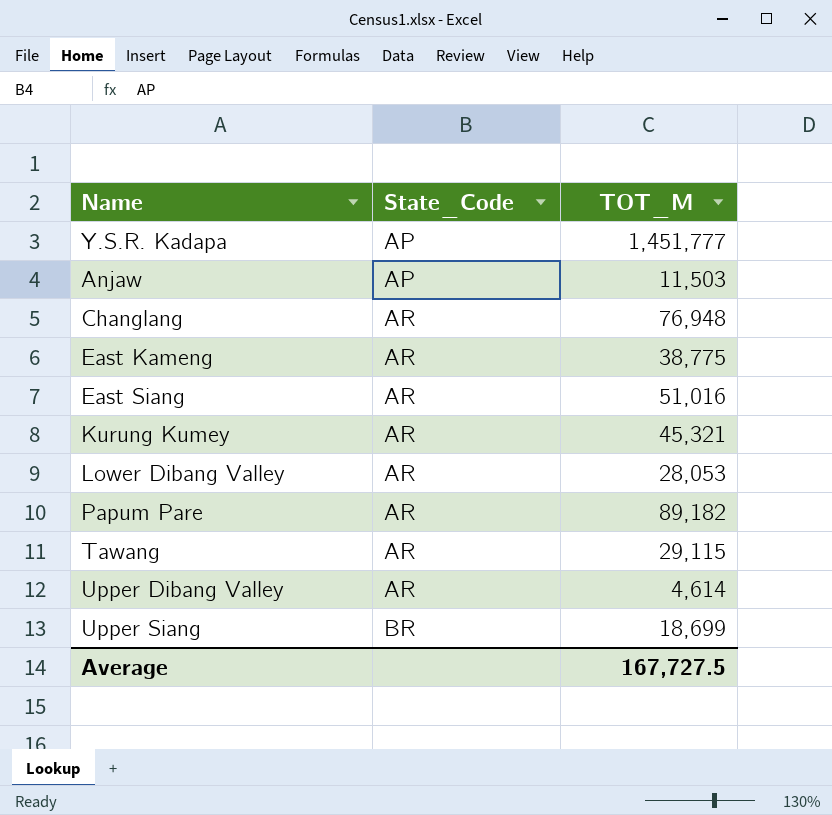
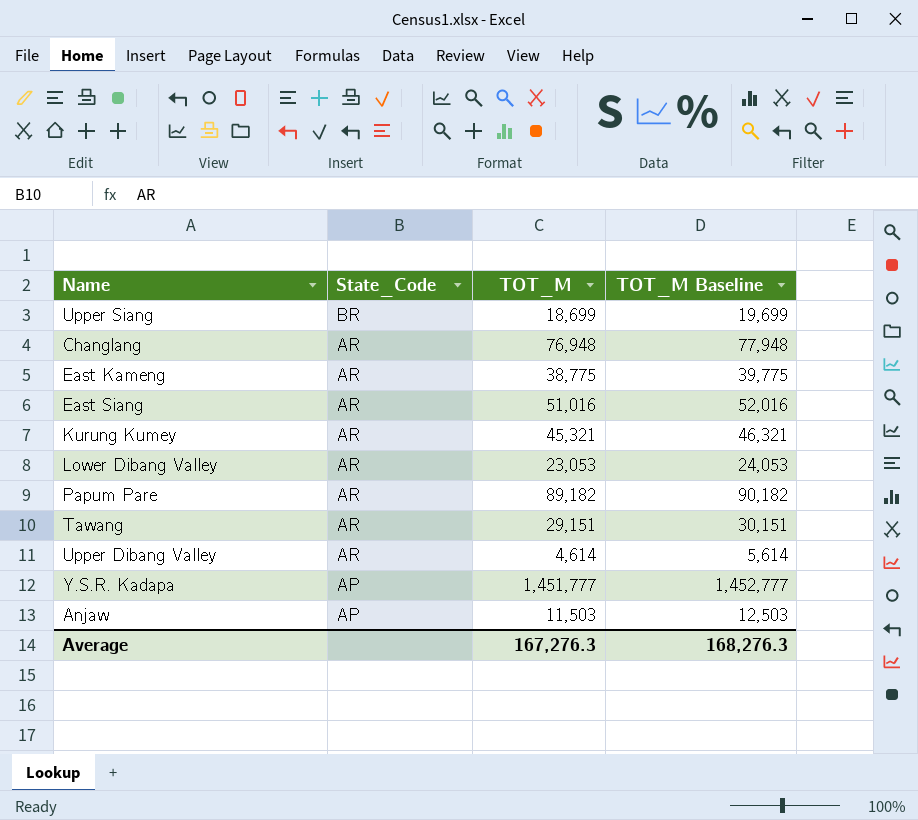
row order: State_Code ascending -> State_Code descending
column TOT_M Baseline | formula: none -> [TOT_M] + 1000
Lower Dibang Valley | TOT_M: 28,053 -> 23,053
Tawang | TOT_M: 29,115 -> 29,151
Average | TOT_M: 167,727.5 -> 167,276.3

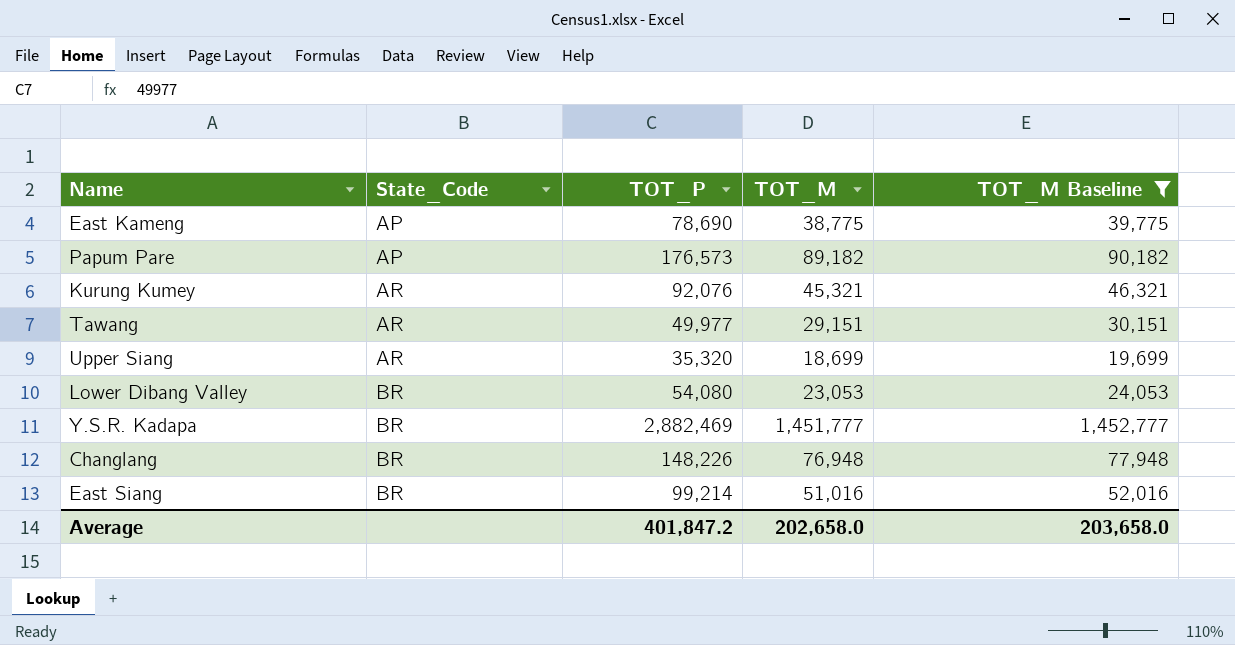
filter: none -> TOT_M Baseline >= 19,699
row order: State_Code descending -> State_Code ascending
column TOT_P | position: none -> 3
East Kameng | State_Code: AR -> AP
Papum Pare | State_Code: AR -> AP
Upper Siang | State_Code: BR -> AR
Lower Dibang Valley | State_Code: AR -> BR
Y.S.R. Kadapa | State_Code: AP -> BR
Changlang | State_Code: AR -> BR
East Siang | State_Code: AR -> BR
Average | TOT_M: 167,276.3 -> 202,658.0
Average | TOT_M Baseline: 168,276.3 -> 203,658.0

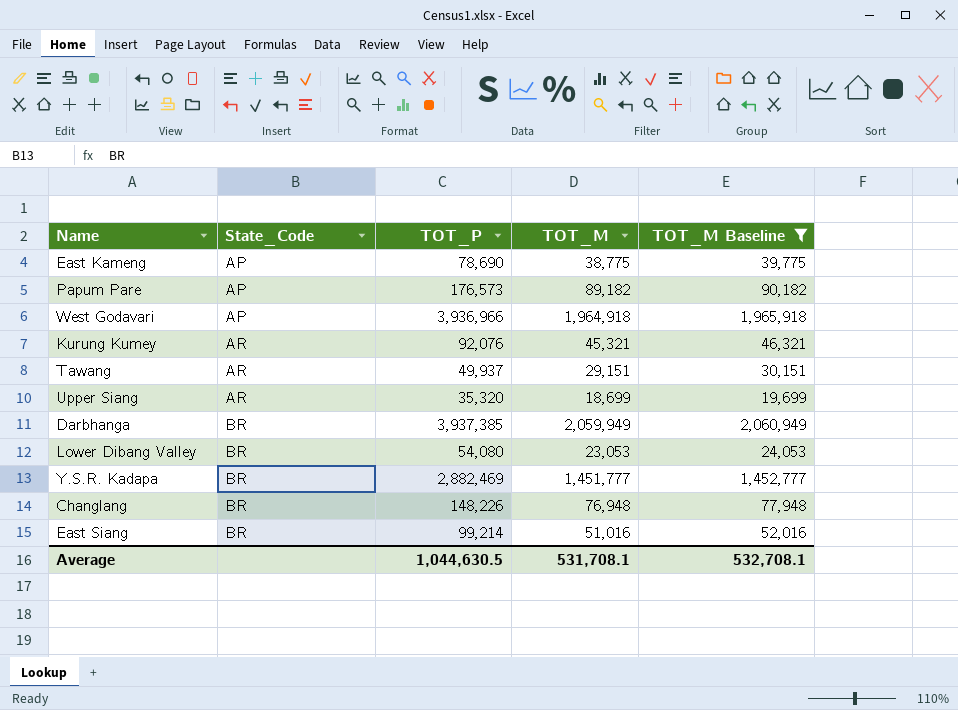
row West Godavari: none -> AP | 3,936,966 | 1,964,918 | 1,965,918
Tawang | TOT_P: 49,977 -> 49,937
row Darbhanga: none -> BR | 3,937,385 | 2,059,949 | 2,060,949
Average | TOT_P: 401,847.2 -> 1,044,630.5
Average | TOT_M: 202,658.0 -> 531,708.1
Average | TOT_M Baseline: 203,658.0 -> 532,708.1

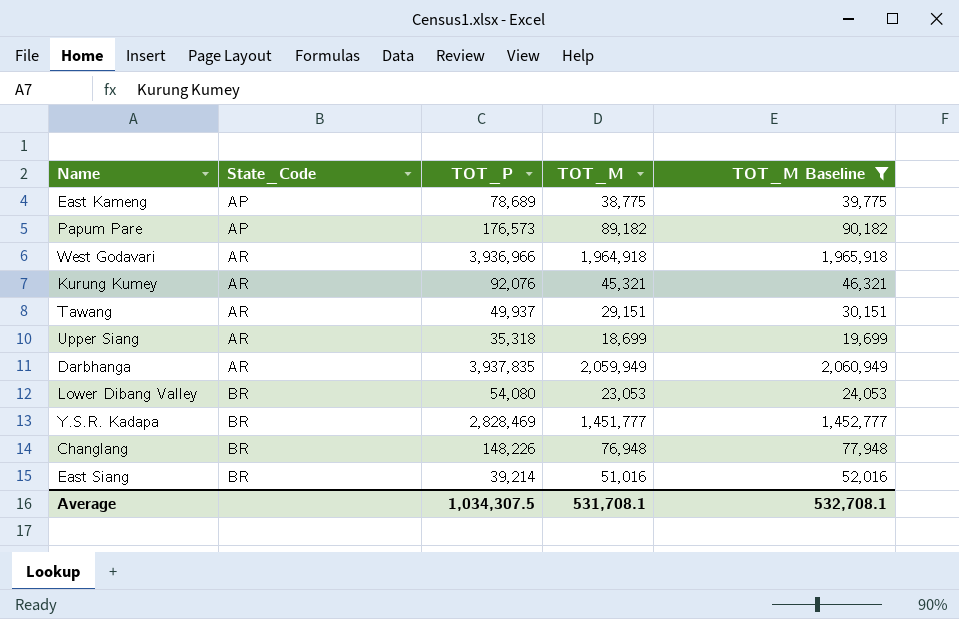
East Kameng | TOT_P: 78,690 -> 78,689
West Godavari | State_Code: AP -> AR
Upper Siang | TOT_P: 35,320 -> 35,318
Darbhanga | State_Code: BR -> AR
Darbhanga | TOT_P: 3,937,385 -> 3,937,835
Y.S.R. Kadapa | TOT_P: 2,882,469 -> 2,828,469
East Siang | TOT_P: 99,214 -> 39,214
Average | TOT_P: 1,044,630.5 -> 1,034,307.5

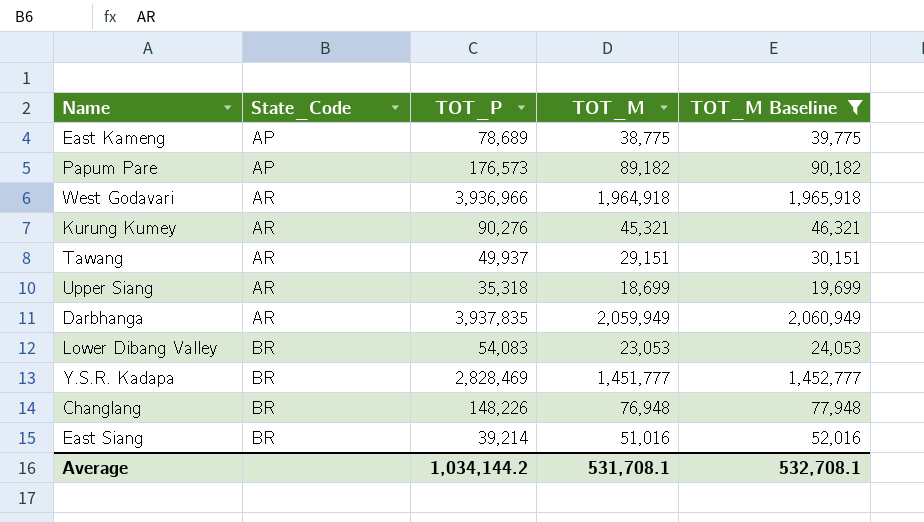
Kurung Kumey | TOT_P: 92,076 -> 90,276
Lower Dibang Valley | TOT_P: 54,080 -> 54,083
Average | TOT_P: 1,034,307.5 -> 1,034,144.2

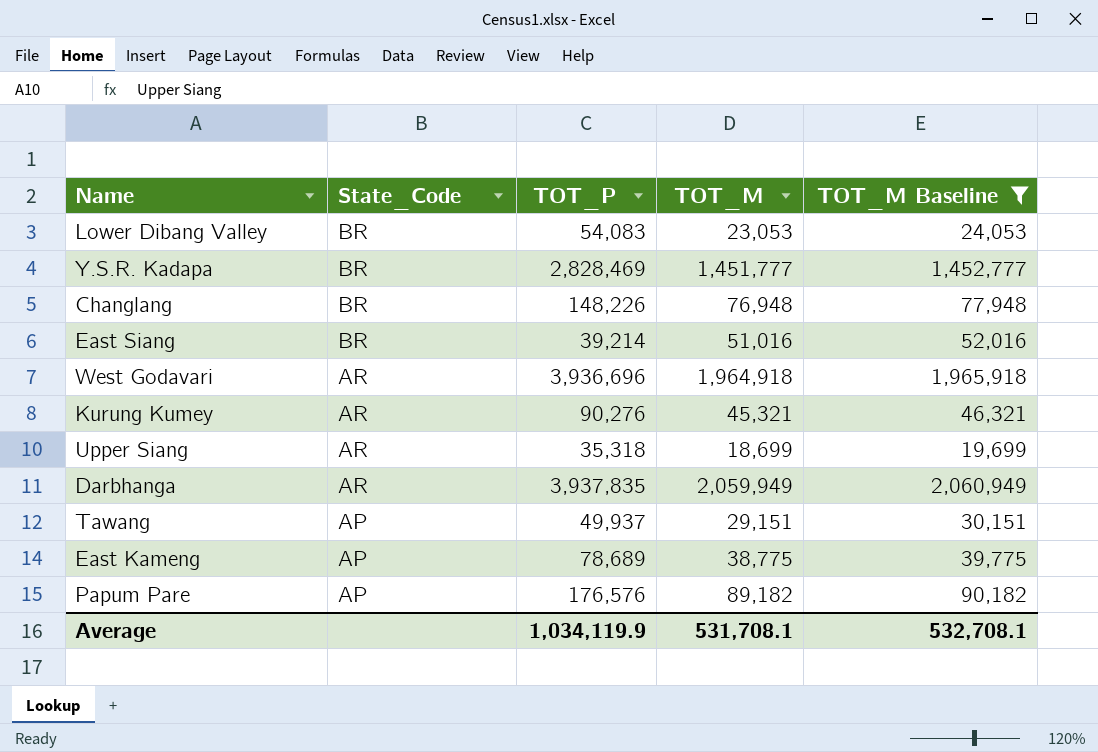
row order: State_Code ascending -> State_Code descending
West Godavari | TOT_P: 3,936,966 -> 3,936,696
Tawang | State_Code: AR -> AP
Papum Pare | TOT_P: 176,573 -> 176,576
Average | TOT_P: 1,034,144.2 -> 1,034,119.9

